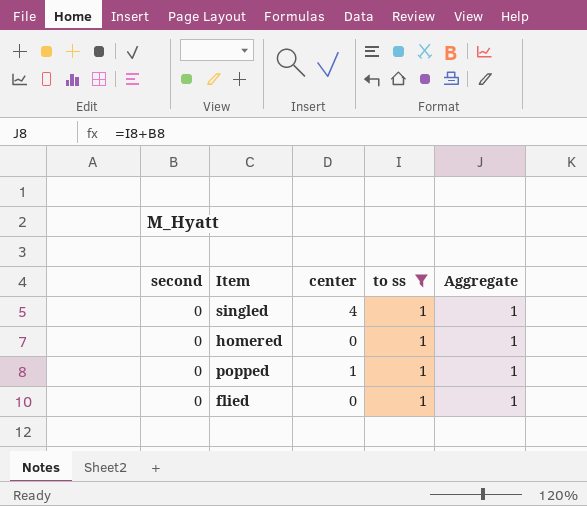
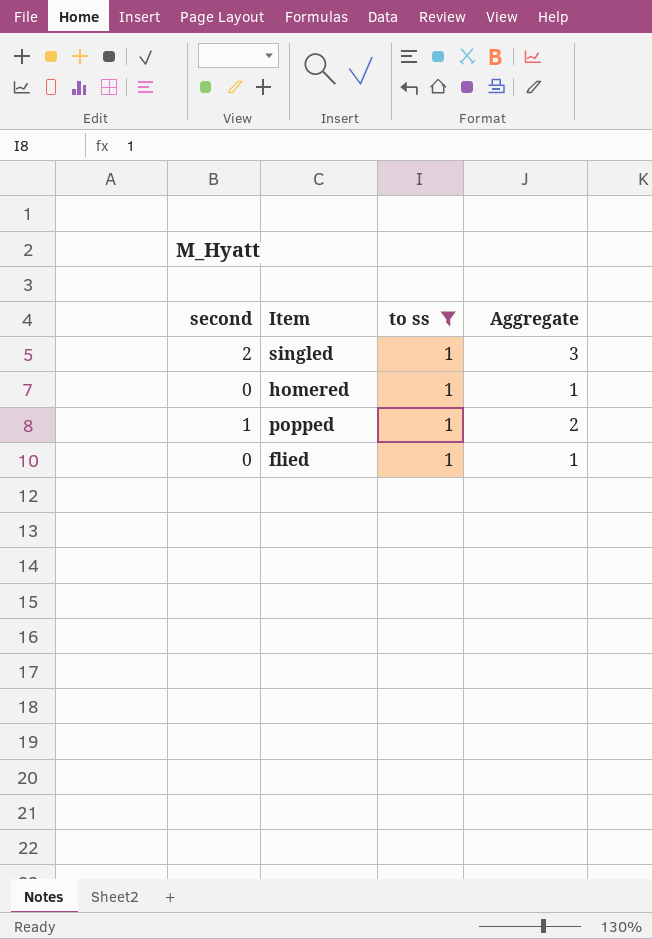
column center | position: 3 -> none
singled | second: 0 -> 2
singled | Aggregate: 1 -> 3
popped | second: 0 -> 1
popped | Aggregate: 1 -> 2

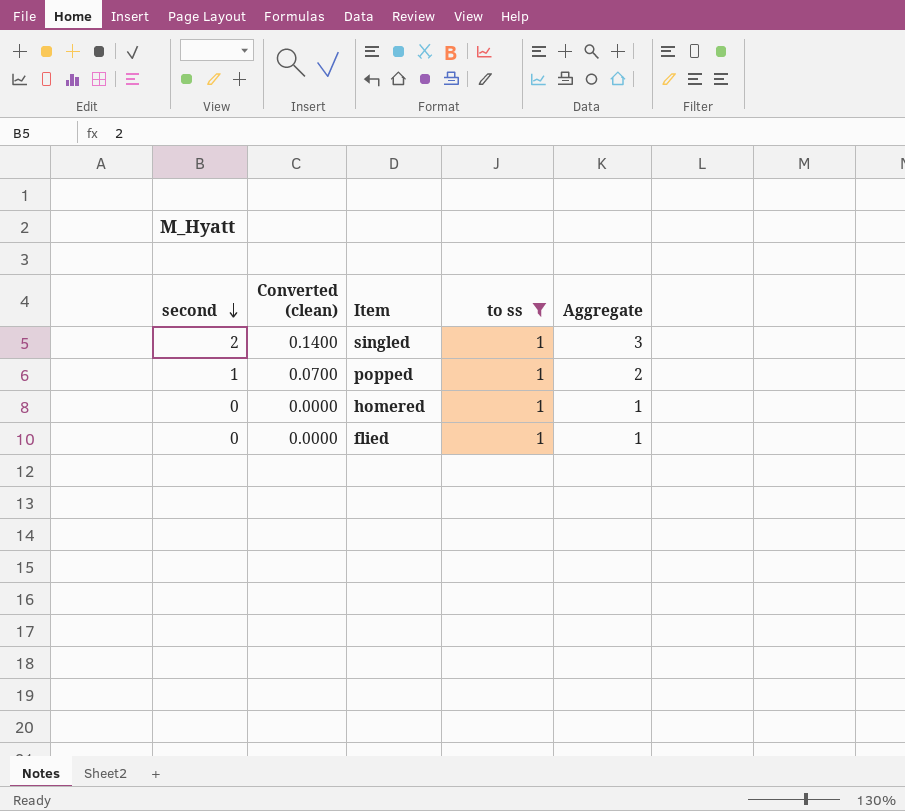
row order: none -> second descending
column Converted (clean) | formula: none -> [second] * 0.07

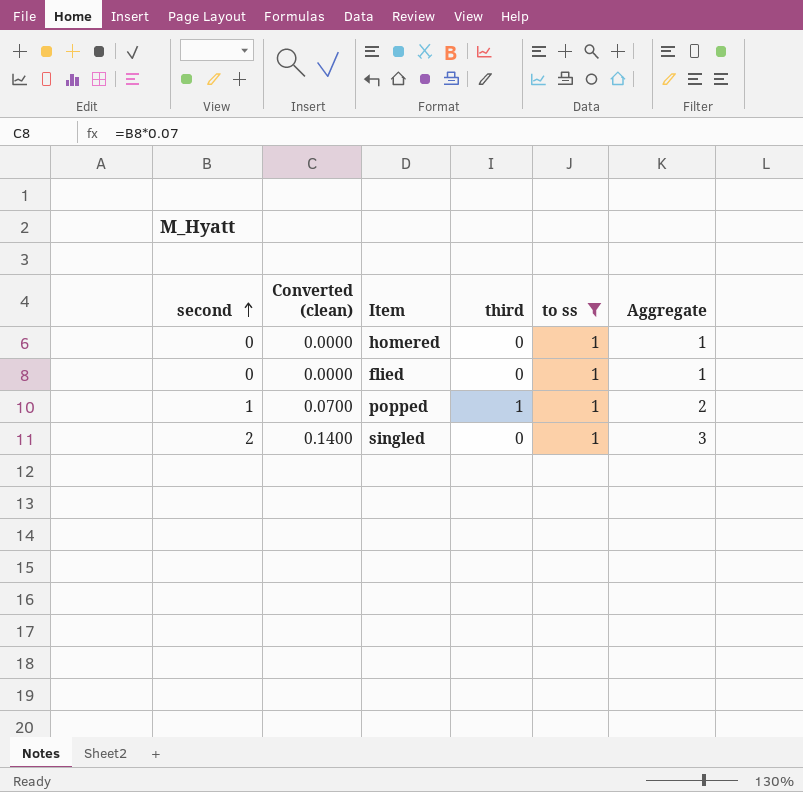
row order: second descending -> second ascending
column third | position: none -> 4

